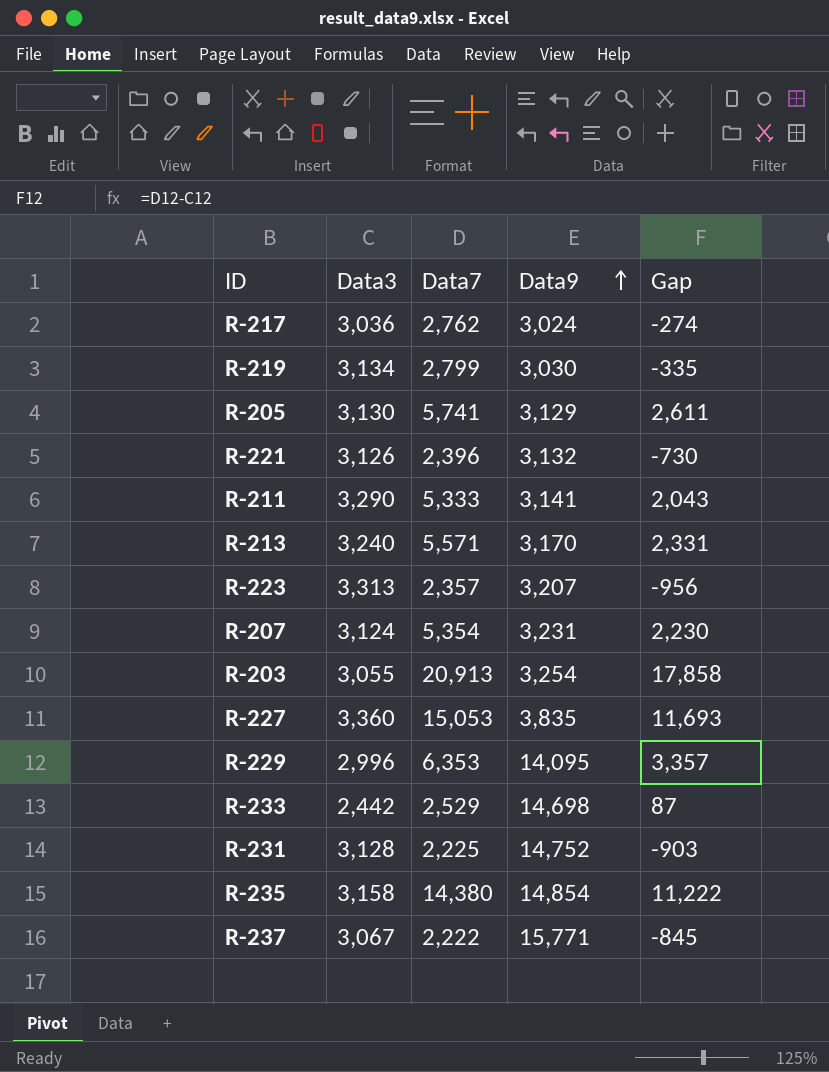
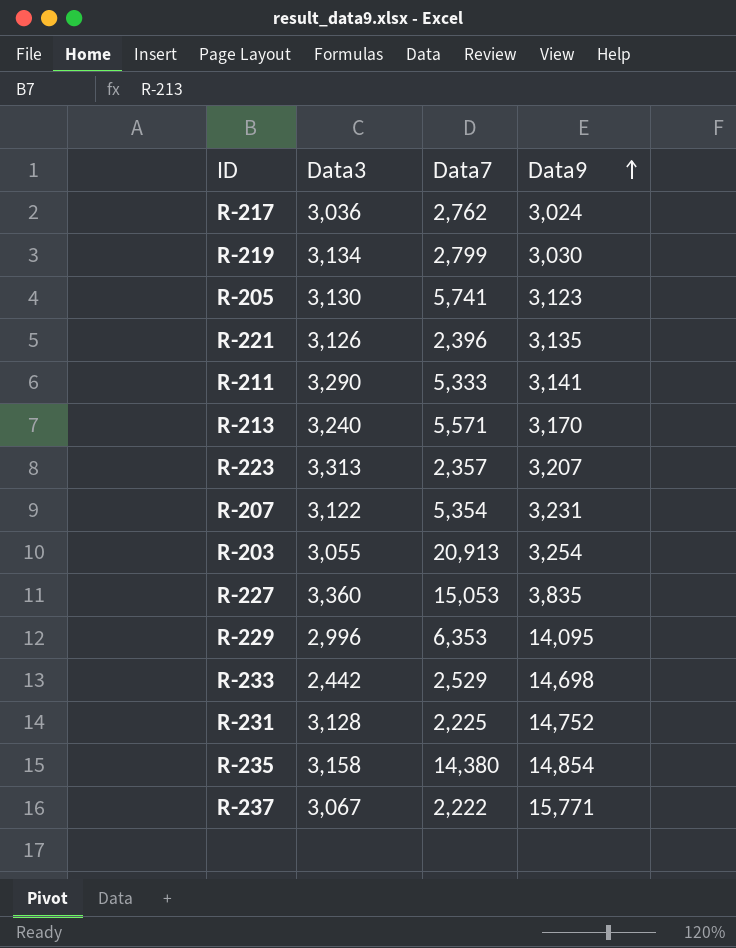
column Gap | formula: [Data7] - [Data3] -> none
R-205 | Data9: 3,129 -> 3,123
R-221 | Data9: 3,132 -> 3,135
R-207 | Data3: 3,124 -> 3,122

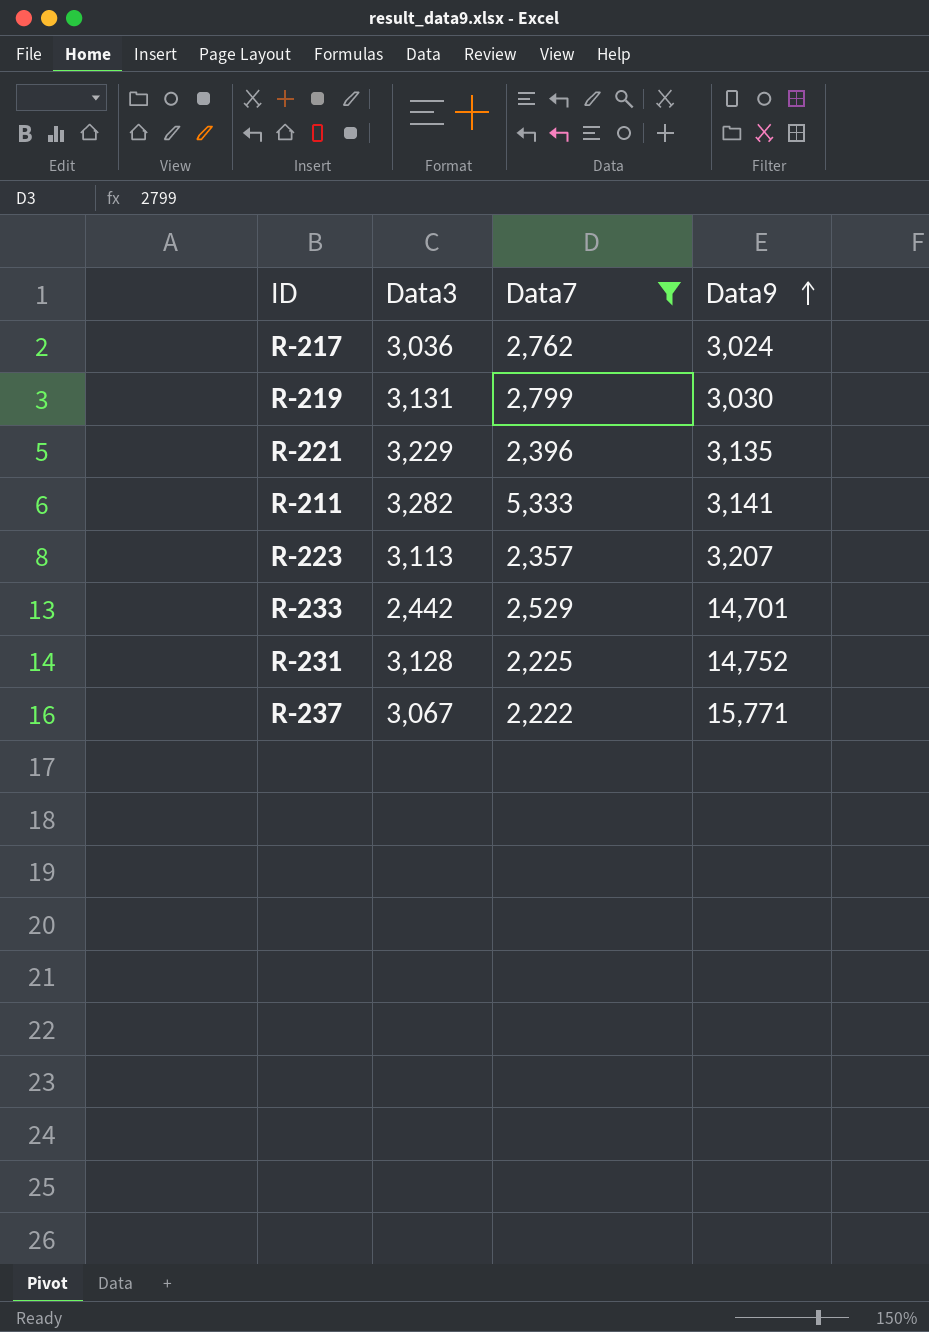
filter: none -> Data7 <= 5,333
R-219 | Data3: 3,134 -> 3,131
R-221 | Data3: 3,126 -> 3,229
R-211 | Data3: 3,290 -> 3,282
R-223 | Data3: 3,313 -> 3,113
R-233 | Data9: 14,698 -> 14,701

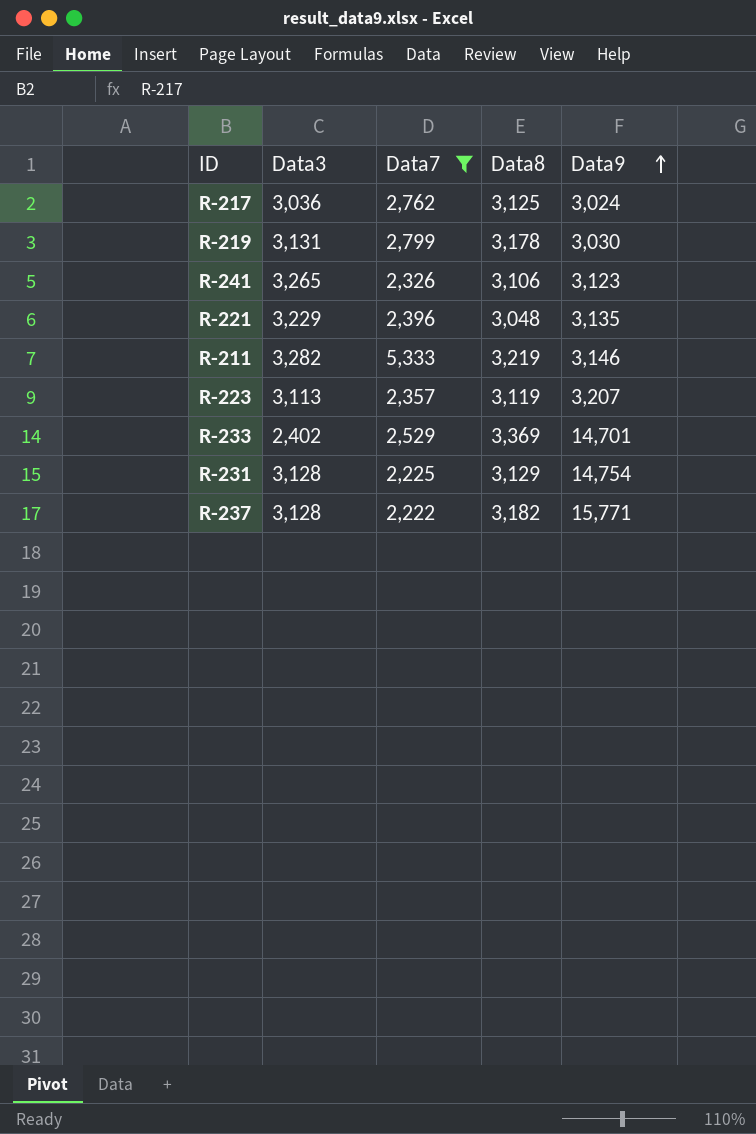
column Data8 | position: none -> 4
row R-241: none -> 3,265 | 2,326 | 3,106 | 3,123
R-211 | Data9: 3,141 -> 3,146
R-233 | Data3: 2,442 -> 2,402
R-231 | Data9: 14,752 -> 14,754
R-237 | Data3: 3,067 -> 3,128

